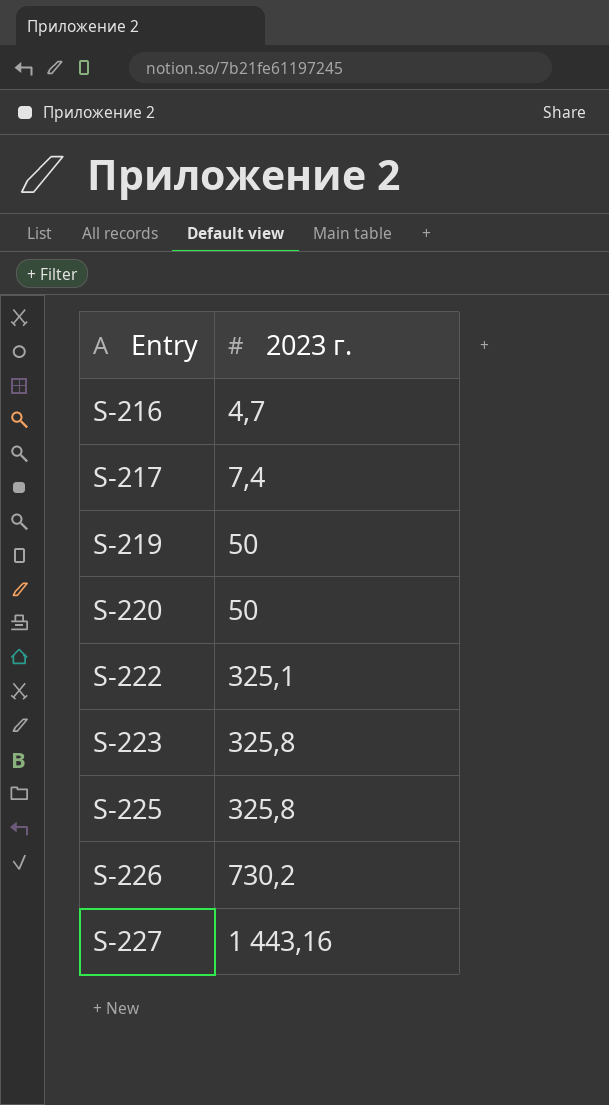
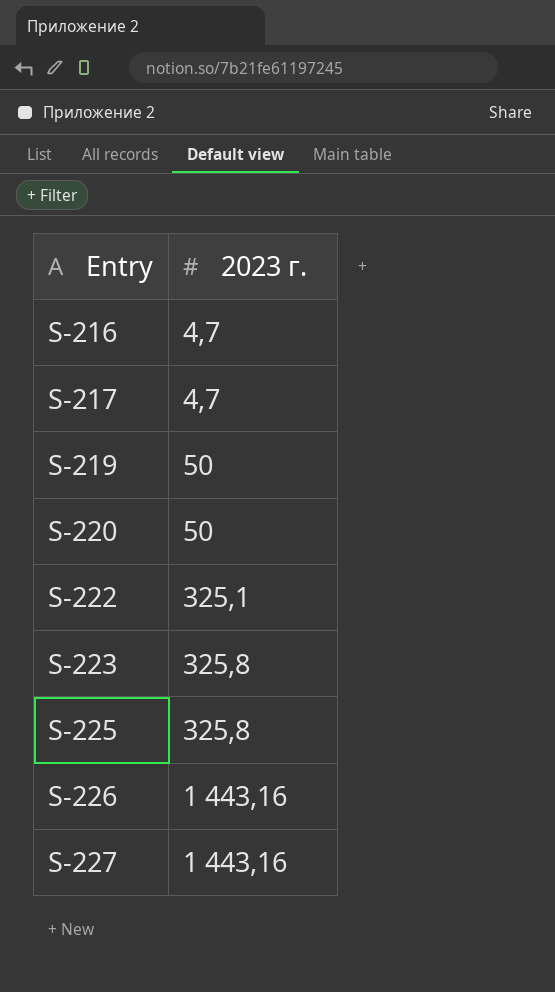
S-217 | 2023 г.: 7,4 -> 4,7
S-226 | 2023 г.: 730,2 -> 1 443,16

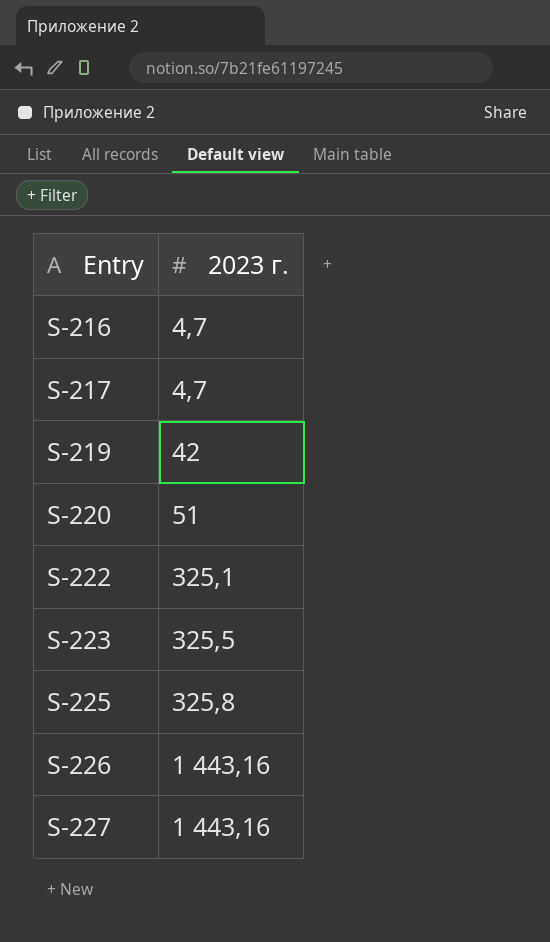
S-219 | 2023 г.: 50 -> 42
S-220 | 2023 г.: 50 -> 51
S-223 | 2023 г.: 325,8 -> 325,5

